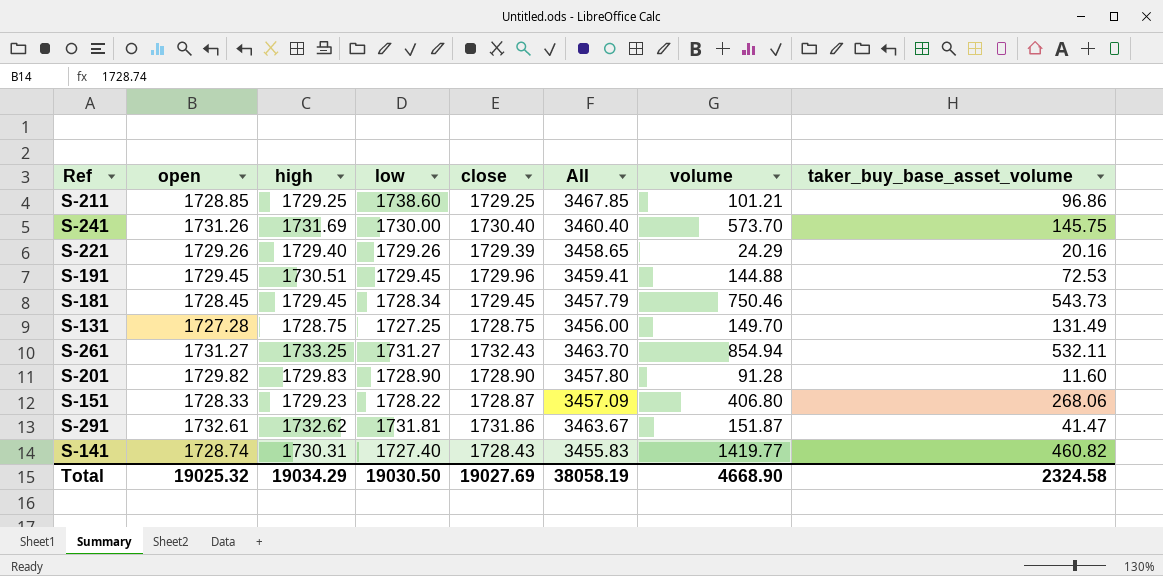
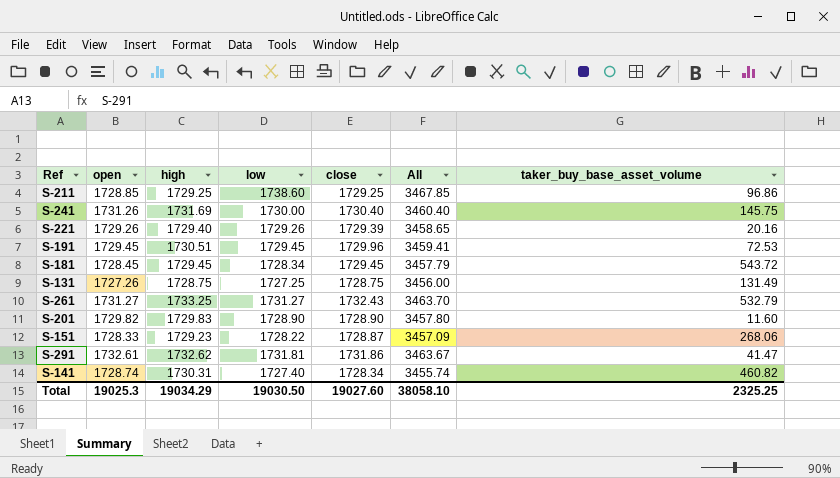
column volume | position: 7 -> none
S-181 | taker_buy_base_asset_volume: 543.73 -> 543.72
S-131 | open: 1727.28 -> 1727.26
S-261 | taker_buy_base_asset_volume: 532.11 -> 532.79
S-141 | close: 1728.43 -> 1728.34
S-141 | All: 3455.83 -> 3455.74
Total | open: 19025.32 -> 19025.3
Total | close: 19027.69 -> 19027.60
Total | All: 38058.19 -> 38058.10
Total | taker_buy_base_asset_volume: 2324.58 -> 2325.25

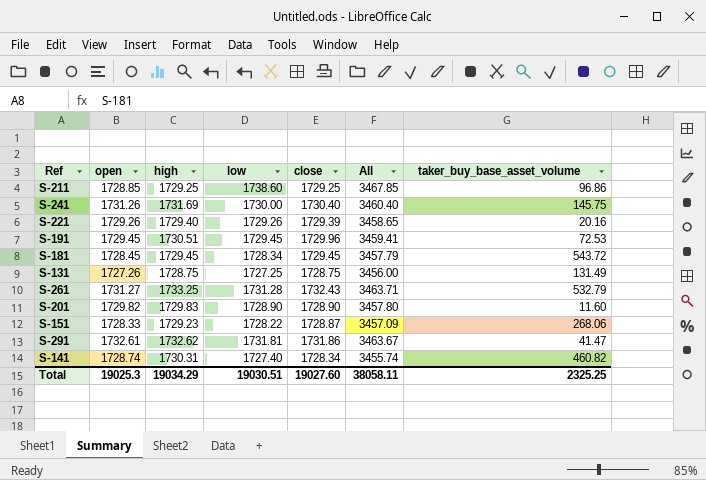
S-261 | low: 1731.27 -> 1731.28
S-261 | All: 3463.70 -> 3463.71
Total | low: 19030.50 -> 19030.51
Total | All: 38058.10 -> 38058.11

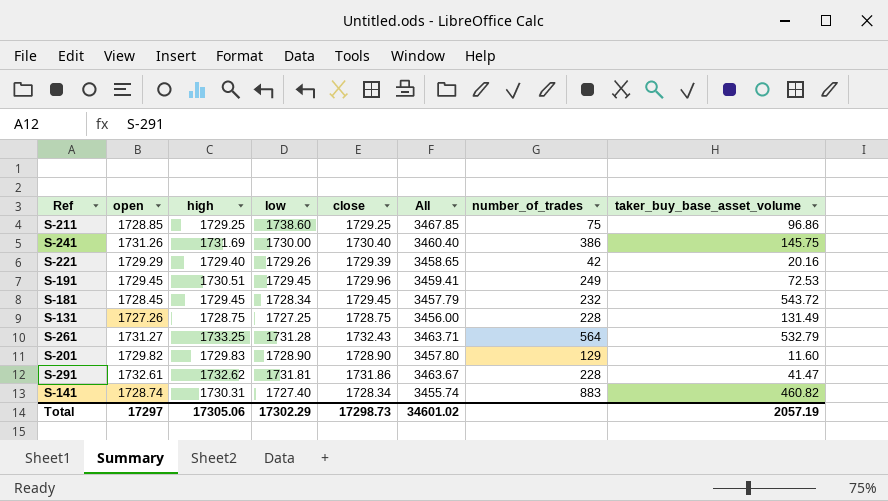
column number_of_trades | position: none -> 7
row S-151: 1728.33 | 1729.23 | 1728.22 | 1728.87 | 3457.09 | 268.06 -> none
S-221 | open: 1729.26 -> 1729.29
Total | open: 19025.3 -> 17297
Total | high: 19034.29 -> 17305.06
Total | low: 19030.51 -> 17302.29
Total | close: 19027.60 -> 17298.73
Total | All: 38058.11 -> 34601.02
Total | taker_buy_base_asset_volume: 2325.25 -> 2057.19

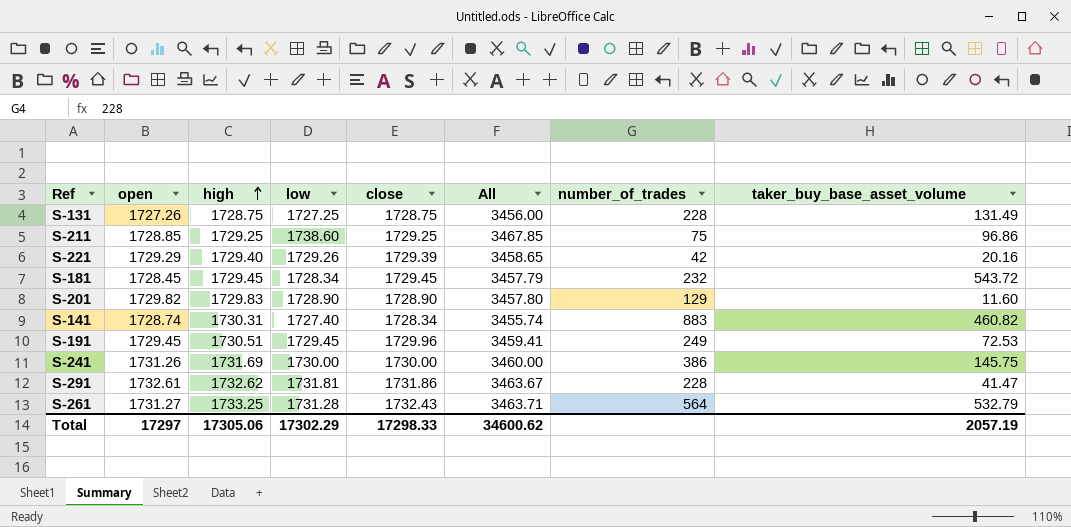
row order: none -> high ascending
S-241 | close: 1730.40 -> 1730.00
S-241 | All: 3460.40 -> 3460.00
Total | close: 17298.73 -> 17298.33
Total | All: 34601.02 -> 34600.62

